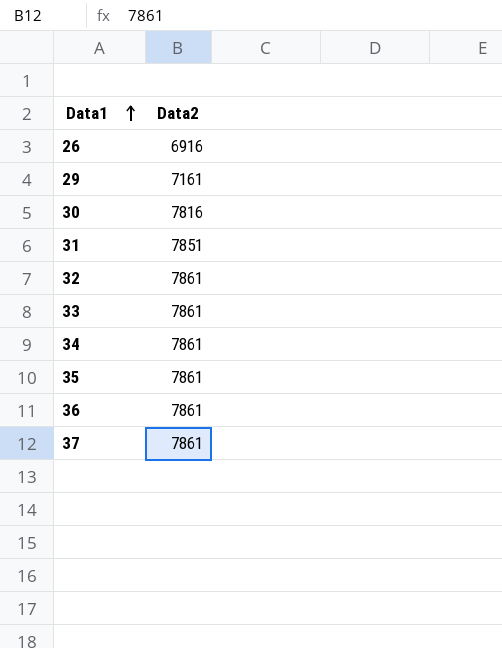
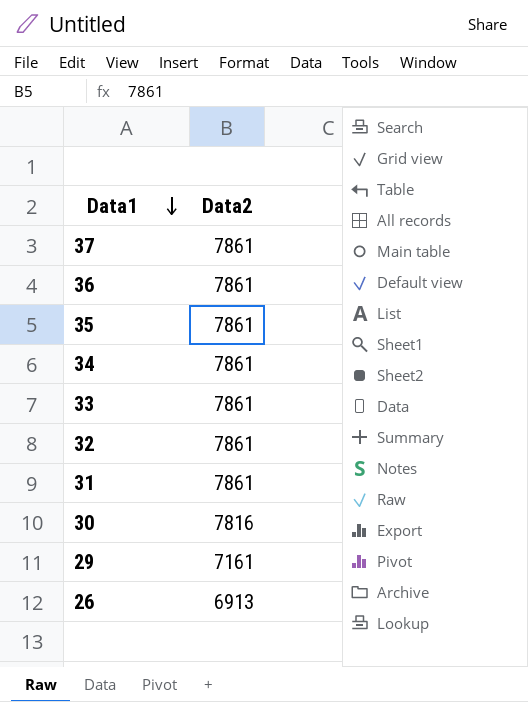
row order: Data1 ascending -> Data1 descending
31 | Data2: 7851 -> 7861
26 | Data2: 6916 -> 6913

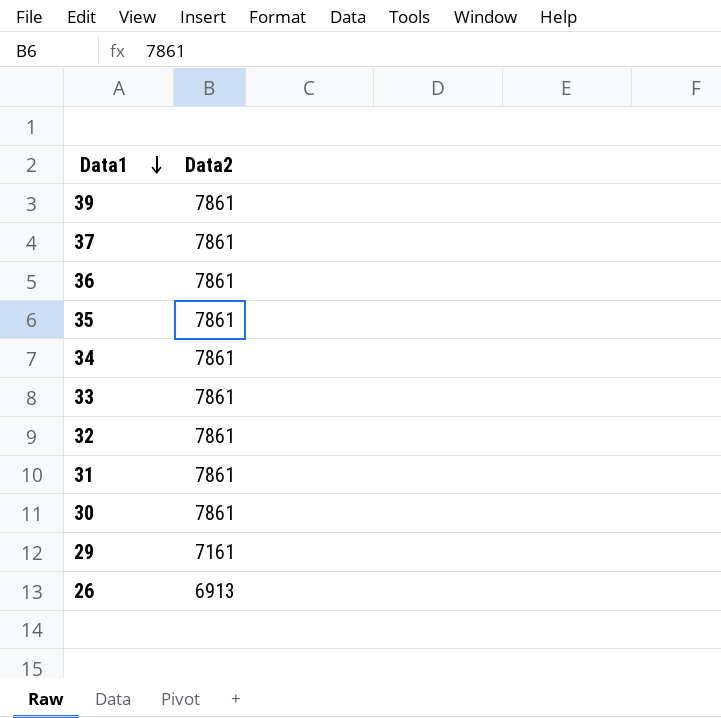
row 39: none -> 7861
30 | Data2: 7816 -> 7861

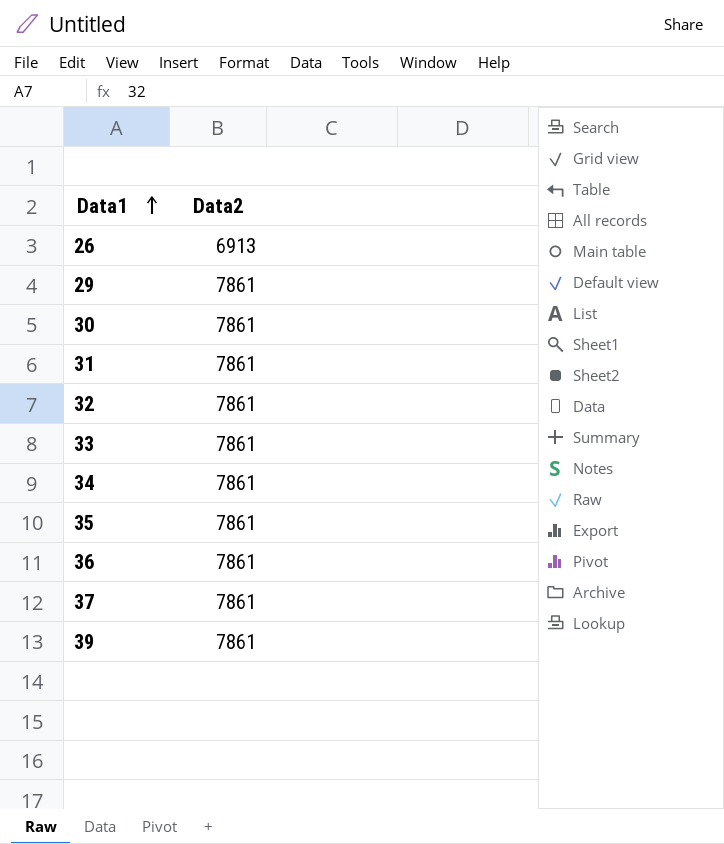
row order: Data1 descending -> Data1 ascending
29 | Data2: 7161 -> 7861

